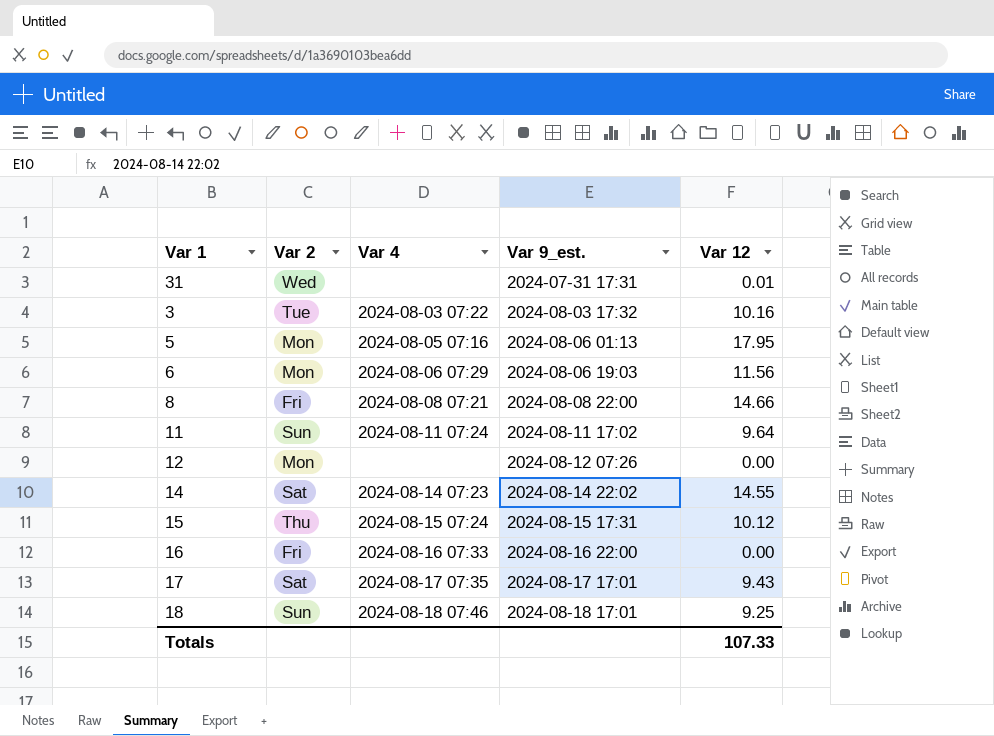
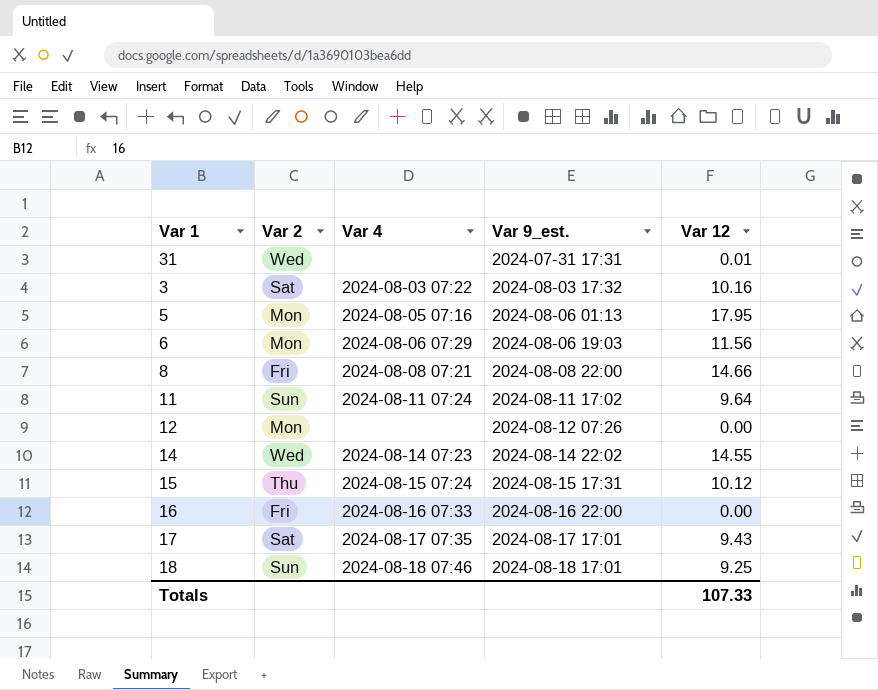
3 | Var 2: Tue -> Sat
14 | Var 2: Sat -> Wed

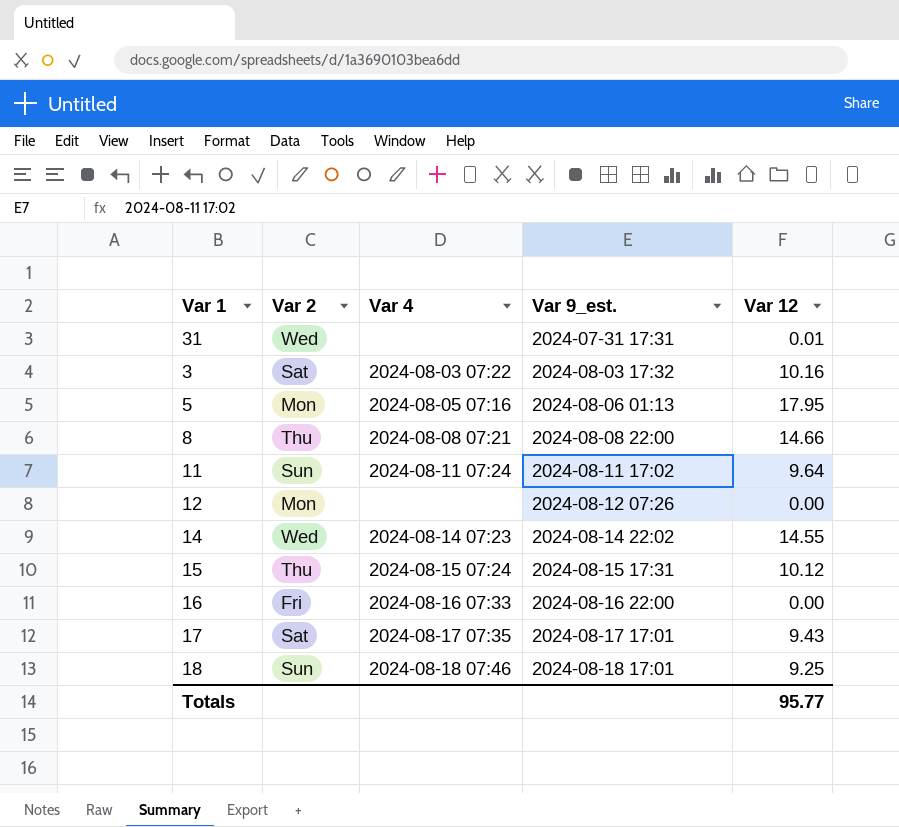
row 6: Mon | 2024-08-06 07:29 | 2024-08-06 19:03 | 11.56 -> none
8 | Var 2: Fri -> Thu
Totals | Var 12: 107.33 -> 95.77

